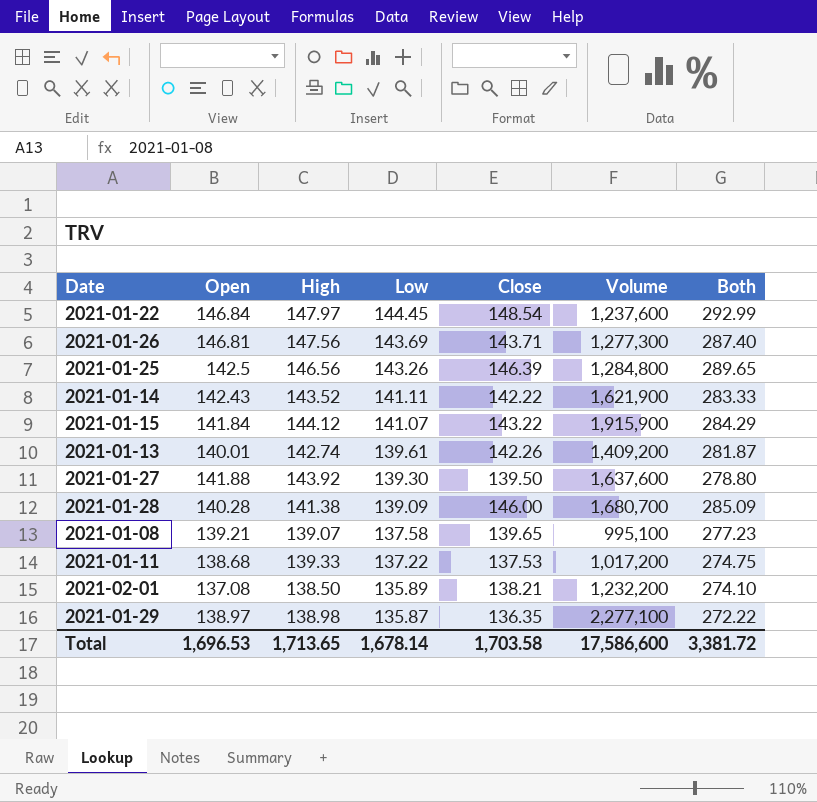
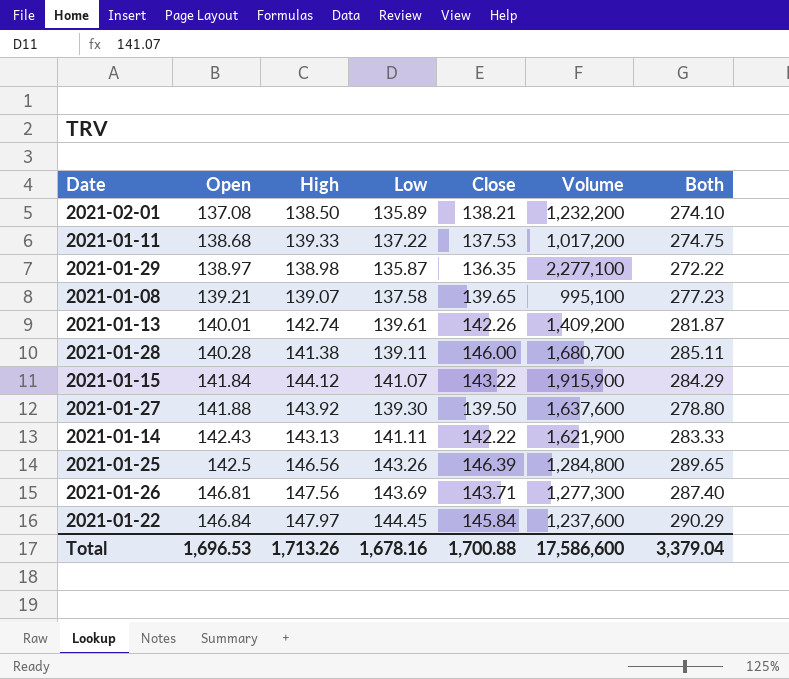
row order: Low descending -> Open ascending
2021-01-28 | Low: 139.09 -> 139.11
2021-01-28 | Both: 285.09 -> 285.11
2021-01-14 | High: 143.52 -> 143.13
2021-01-22 | Close: 148.54 -> 145.84
2021-01-22 | Both: 292.99 -> 290.29
Total | High: 1,713.65 -> 1,713.26
Total | Low: 1,678.14 -> 1,678.16
Total | Close: 1,703.58 -> 1,700.88
Total | Both: 3,381.72 -> 3,379.04

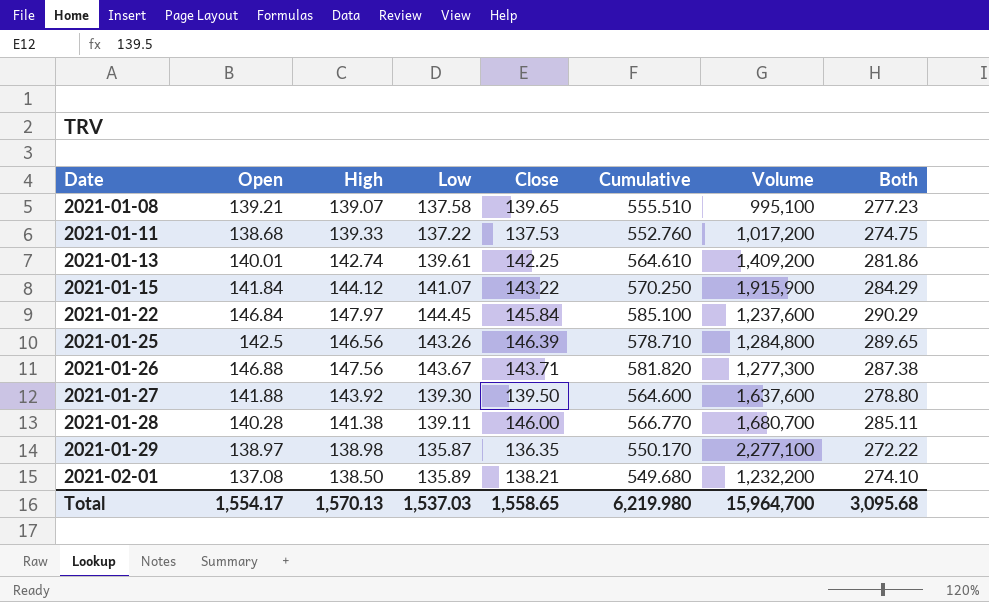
row order: Open ascending -> Date ascending
column Cumulative | formula: none -> [Open] + [High] + [Low] + [Close]
row 2021-01-14: 142.43 | 143.13 | 141.11 | 142.22 | 1,621,900 | 283.33 -> none
2021-01-13 | Close: 142.26 -> 142.25
2021-01-13 | Both: 281.87 -> 281.86
2021-01-26 | Open: 146.81 -> 146.88
2021-01-26 | Low: 143.69 -> 143.67
2021-01-26 | Both: 287.40 -> 287.38
Total | Open: 1,696.53 -> 1,554.17
Total | High: 1,713.26 -> 1,570.13
Total | Low: 1,678.16 -> 1,537.03
Total | Close: 1,700.88 -> 1,558.65
Total | Volume: 17,586,600 -> 15,964,700
Total | Both: 3,379.04 -> 3,095.68

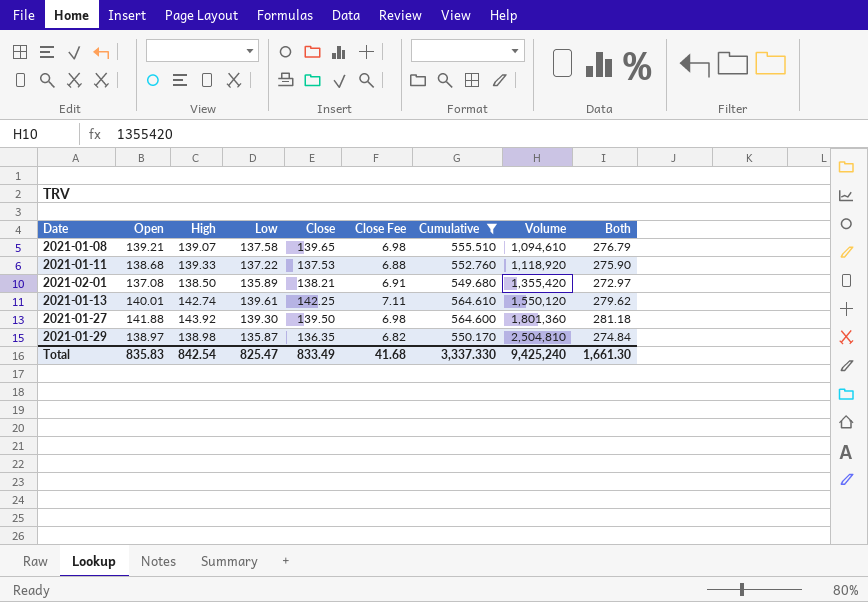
filter: none -> Cumulative <= 564.610
row order: Date ascending -> Volume ascending
column Close Fee | formula: none -> [Close] * 0.05
column Both | formula: [Low] + [Close] -> [Open] + [Low]
2021-01-08 | Volume: 995,100 -> 1,094,610
2021-01-11 | Volume: 1,017,200 -> 1,118,920
2021-02-01 | Volume: 1,232,200 -> 1,355,420
2021-01-13 | Volume: 1,409,200 -> 1,550,120
2021-01-27 | Volume: 1,637,600 -> 1,801,360
2021-01-29 | Volume: 2,277,100 -> 2,504,810
Total | Open: 1,554.17 -> 835.83
Total | High: 1,570.13 -> 842.54
Total | Low: 1,537.03 -> 825.47
Total | Close: 1,558.65 -> 833.49
Total | Cumulative: 6,219.980 -> 3,337.330
Total | Volume: 15,964,700 -> 9,425,240
Total | Both: 3,095.68 -> 1,661.30

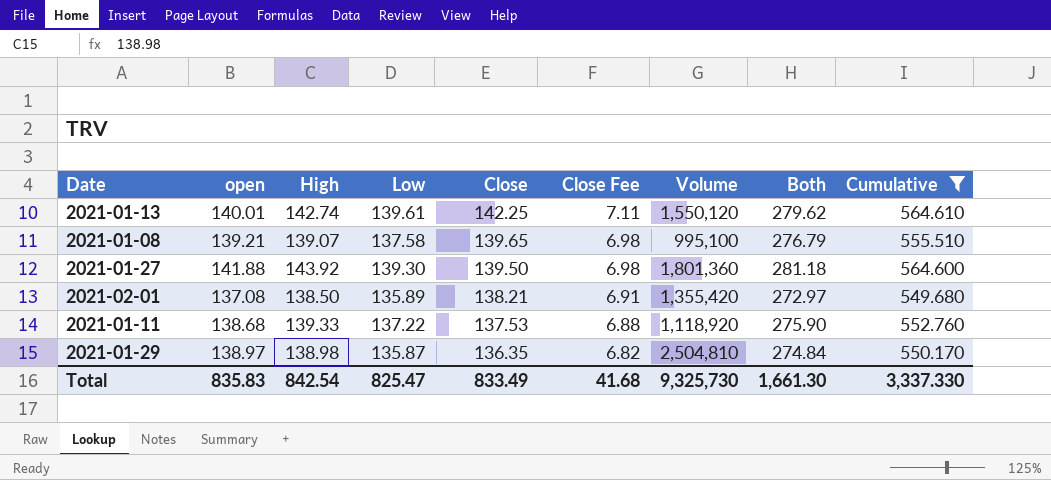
row order: Volume ascending -> Close descending
column name: Open -> open
column Cumulative | position: 7 -> 9
2021-01-08 | Volume: 1,094,610 -> 995,100
Total | Volume: 9,425,240 -> 9,325,730

